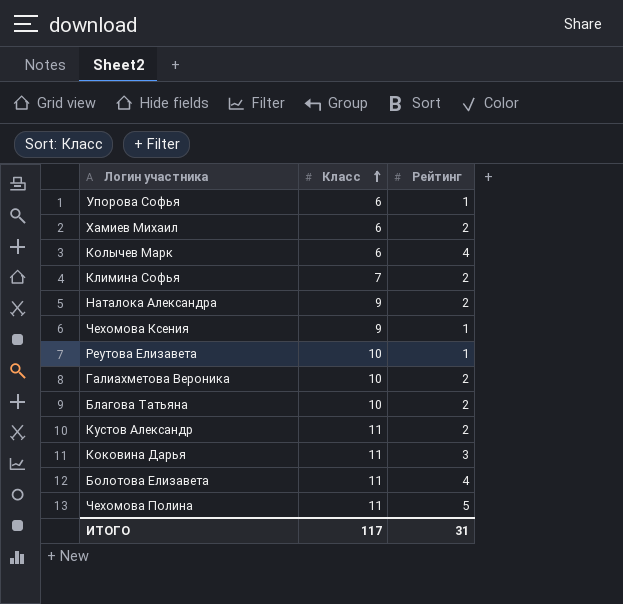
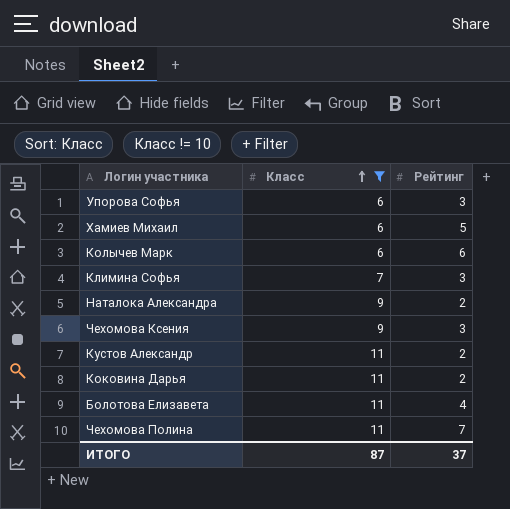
filter: none -> Класс != 10
Упорова Софья | Рейтинг: 1 -> 3
Хамиев Михаил | Рейтинг: 2 -> 5
Колычев Марк | Рейтинг: 4 -> 6
Климина Софья | Рейтинг: 2 -> 3
Чехомова Ксения | Рейтинг: 1 -> 3
Коковина Дарья | Рейтинг: 3 -> 2
Чехомова Полина | Рейтинг: 5 -> 7
ИТОГО | Класс: 117 -> 87
ИТОГО | Рейтинг: 31 -> 37

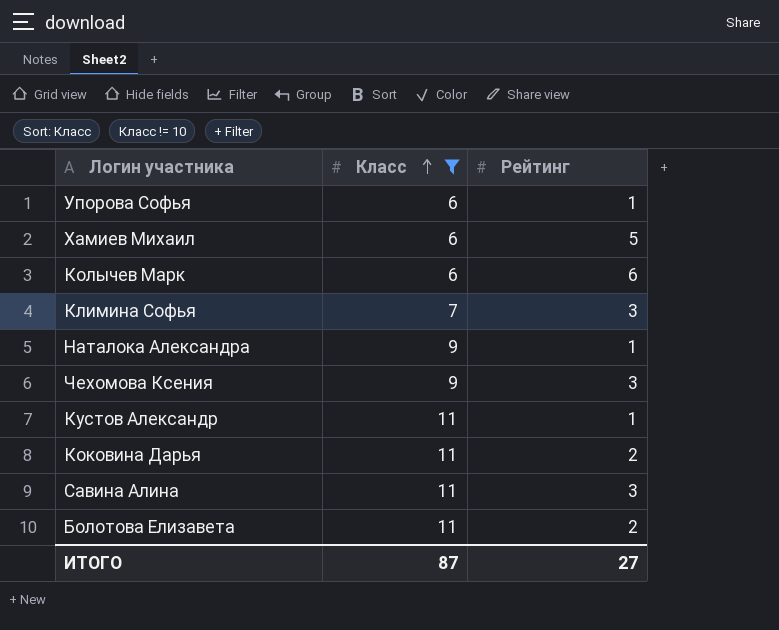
row Чехомова Полина: 11 | 7 -> none
Упорова Софья | Рейтинг: 3 -> 1
Наталока Александра | Рейтинг: 2 -> 1
Кустов Александр | Рейтинг: 2 -> 1
row Савина Алина: none -> 11 | 3
Болотова Елизавета | Рейтинг: 4 -> 2
ИТОГО | Рейтинг: 37 -> 27

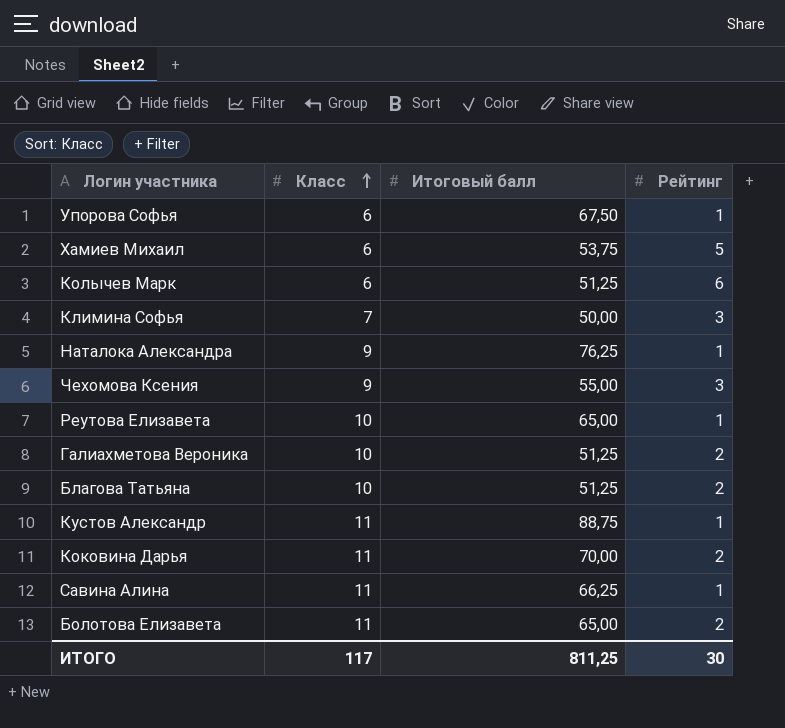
filter: Класс != 10 -> none
column Итоговый балл | position: none -> 3
Савина Алина | Рейтинг: 3 -> 1
ИТОГО | Класс: 87 -> 117
ИТОГО | Рейтинг: 27 -> 30

